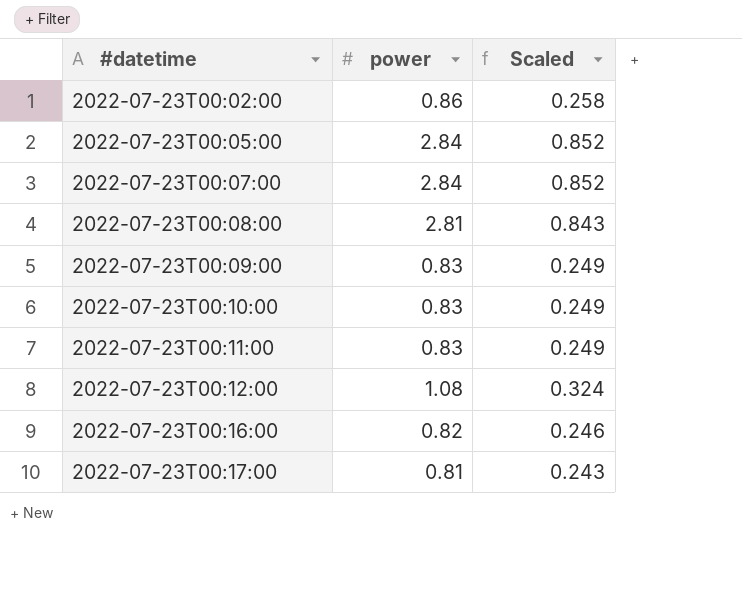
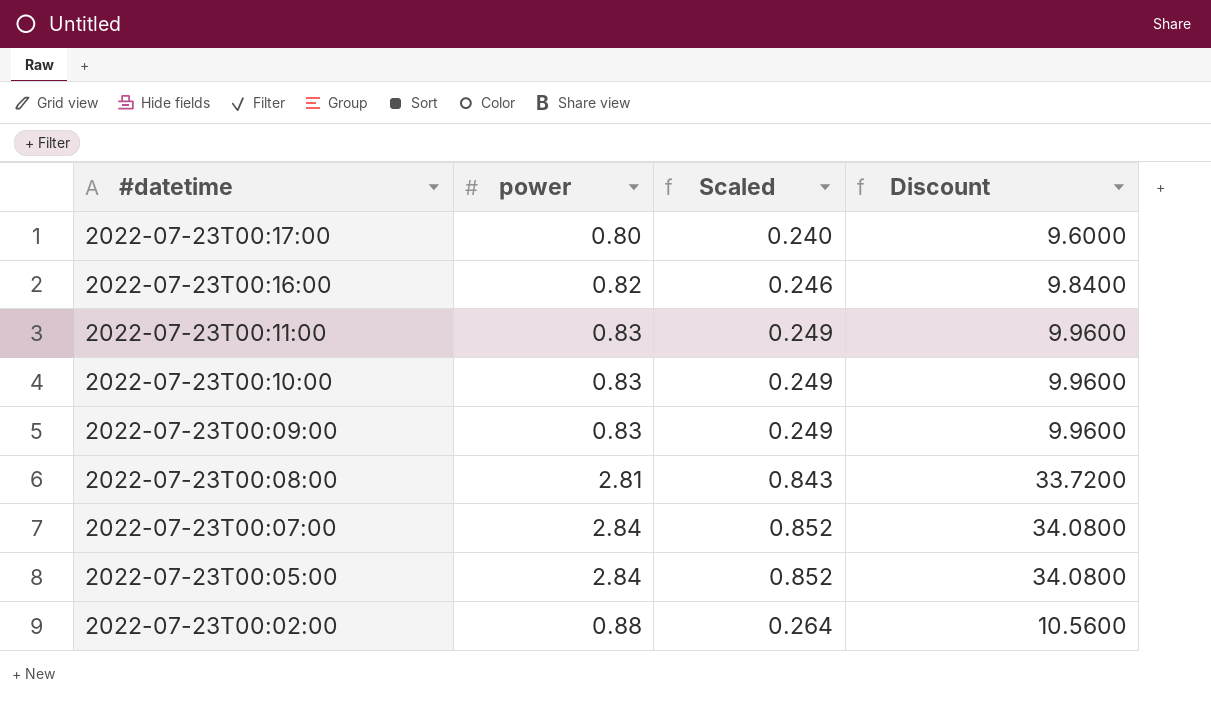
row order: #datetime ascending -> #datetime descending
column Discount | formula: none -> [power] * 12
row 2022-07-23T00:12:00: 1.08 | 0.324 -> none
2022-07-23T00:17:00 | power: 0.81 -> 0.80
2022-07-23T00:17:00 | Scaled: 0.243 -> 0.240
2022-07-23T00:02:00 | power: 0.86 -> 0.88
2022-07-23T00:02:00 | Scaled: 0.258 -> 0.264

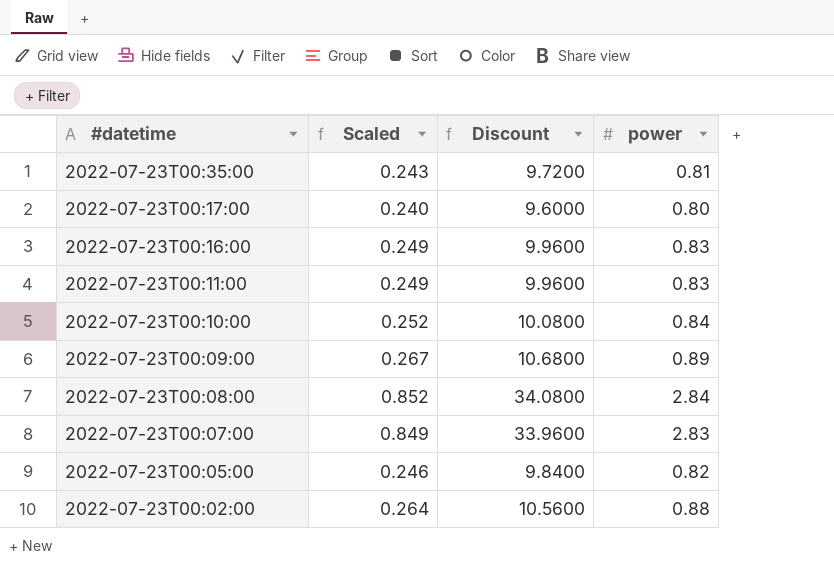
column power | position: 2 -> 4
row 2022-07-23T00:35:00: none -> 0.243 | 9.7200 | 0.81
2022-07-23T00:16:00 | Scaled: 0.246 -> 0.249
2022-07-23T00:16:00 | Discount: 9.8400 -> 9.9600
2022-07-23T00:16:00 | power: 0.82 -> 0.83
2022-07-23T00:10:00 | Scaled: 0.249 -> 0.252
2022-07-23T00:10:00 | Discount: 9.9600 -> 10.0800
2022-07-23T00:10:00 | power: 0.83 -> 0.84
2022-07-23T00:09:00 | Scaled: 0.249 -> 0.267
2022-07-23T00:09:00 | Discount: 9.9600 -> 10.6800
2022-07-23T00:09:00 | power: 0.83 -> 0.89
2022-07-23T00:08:00 | Scaled: 0.843 -> 0.852
2022-07-23T00:08:00 | Discount: 33.7200 -> 34.0800
2022-07-23T00:08:00 | power: 2.81 -> 2.84
2022-07-23T00:07:00 | Scaled: 0.852 -> 0.849
2022-07-23T00:07:00 | Discount: 34.0800 -> 33.9600
2022-07-23T00:07:00 | power: 2.84 -> 2.83
2022-07-23T00:05:00 | Scaled: 0.852 -> 0.246
2022-07-23T00:05:00 | Discount: 34.0800 -> 9.8400
2022-07-23T00:05:00 | power: 2.84 -> 0.82

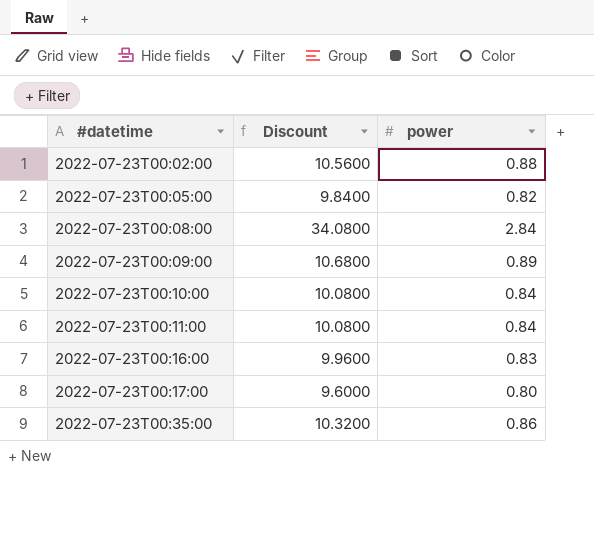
row order: #datetime descending -> #datetime ascending
column Scaled | formula: [power] * 0.3 -> none
row 2022-07-23T00:07:00: 0.849 | 33.9600 | 2.83 -> none
2022-07-23T00:11:00 | Discount: 9.9600 -> 10.0800
2022-07-23T00:11:00 | power: 0.83 -> 0.84
2022-07-23T00:35:00 | Discount: 9.7200 -> 10.3200
2022-07-23T00:35:00 | power: 0.81 -> 0.86

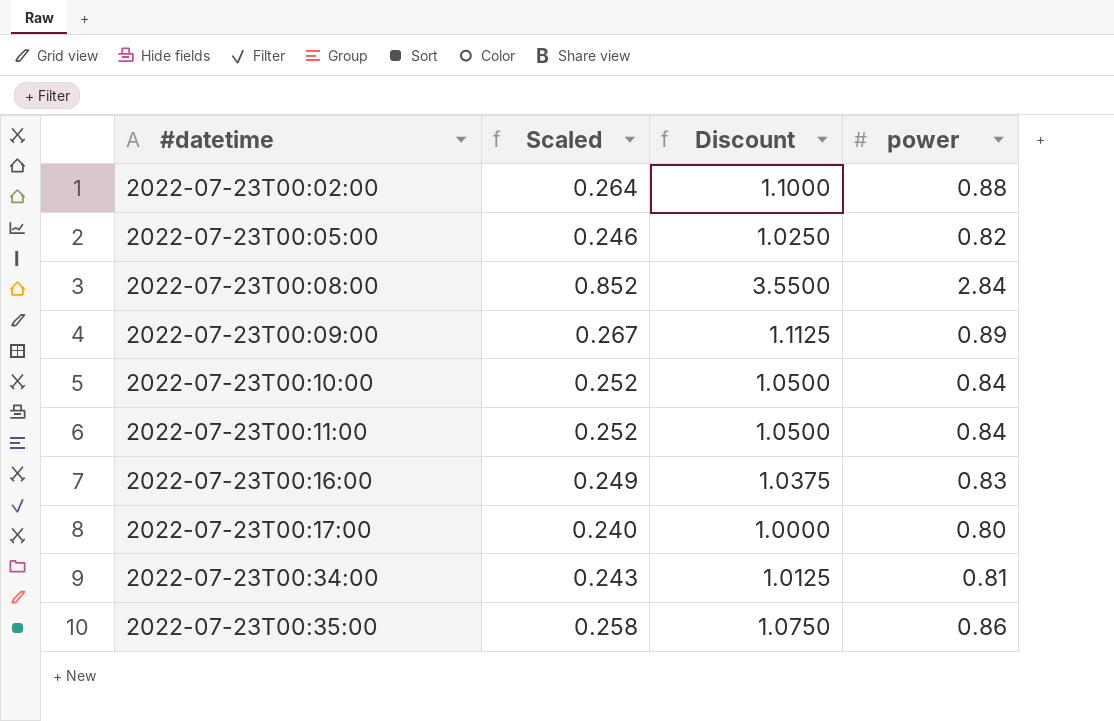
column Scaled | formula: none -> [power] * 0.3
column Discount | formula: [power] * 12 -> [power] * 1.25
row 2022-07-23T00:34:00: none -> 0.243 | 1.0125 | 0.81

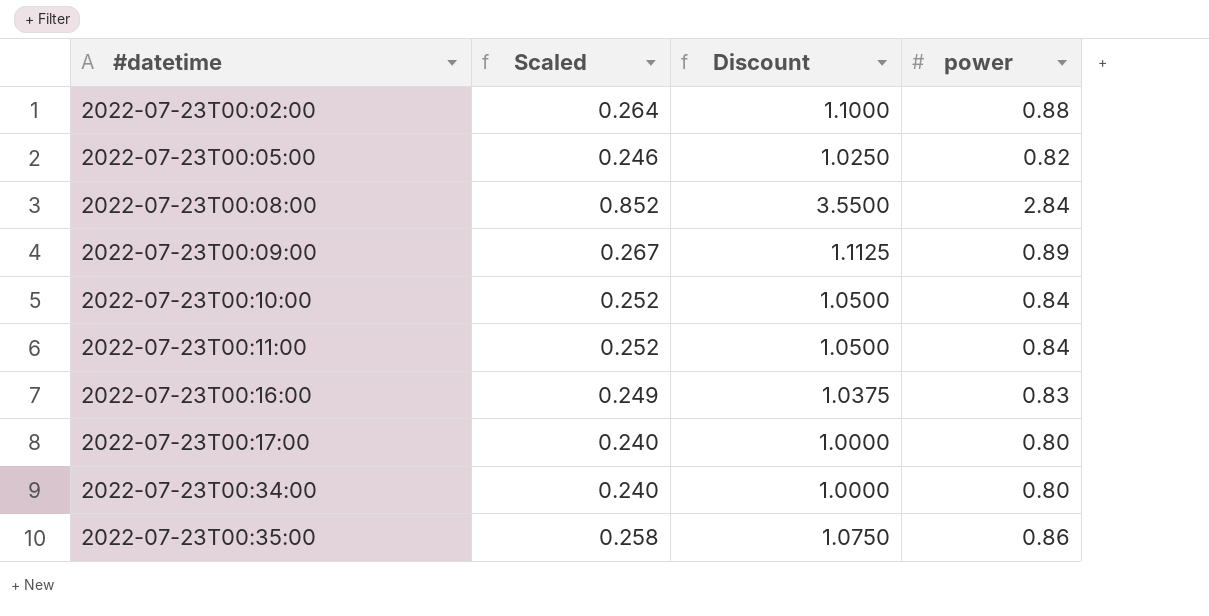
2022-07-23T00:34:00 | Scaled: 0.243 -> 0.240
2022-07-23T00:34:00 | Discount: 1.0125 -> 1.0000
2022-07-23T00:34:00 | power: 0.81 -> 0.80

